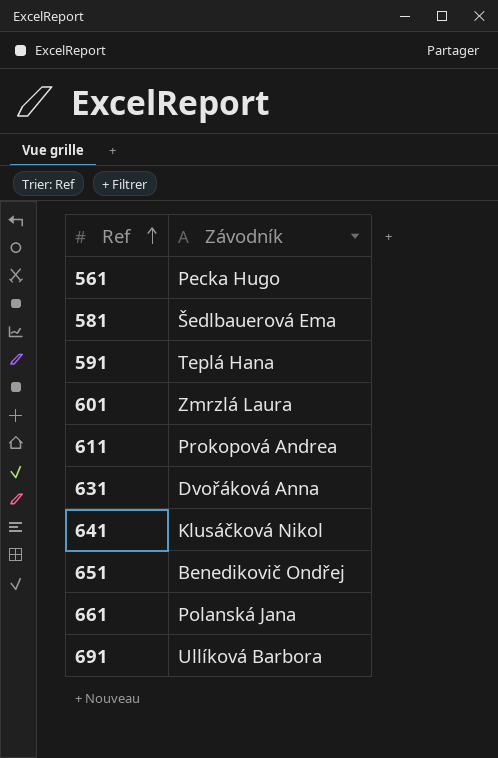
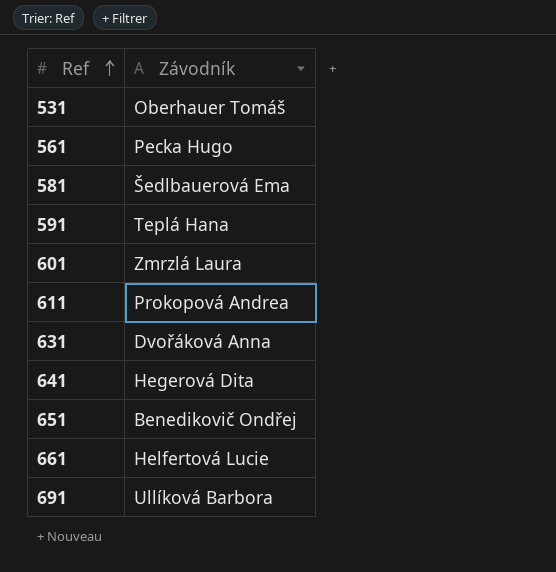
row 531: none -> Oberhauer Tomáš
641 | Závodník: Klusáčková Nikol -> Hegerová Dita
661 | Závodník: Polanská Jana -> Helfertová Lucie

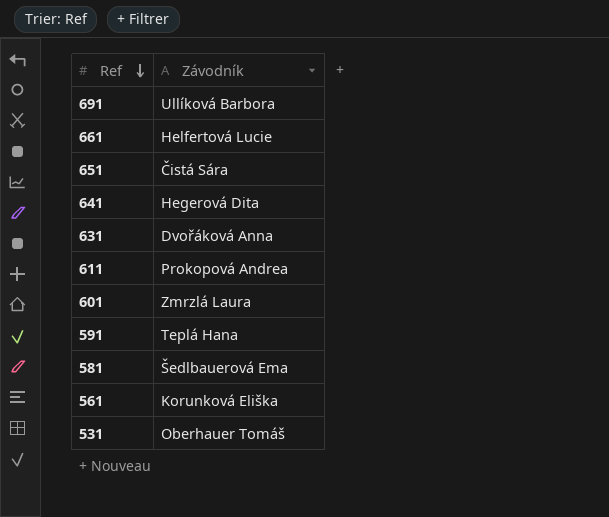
row order: Ref ascending -> Ref descending
651 | Závodník: Benedikovič Ondřej -> Čistá Sára
561 | Závodník: Pecka Hugo -> Korunková Eliška

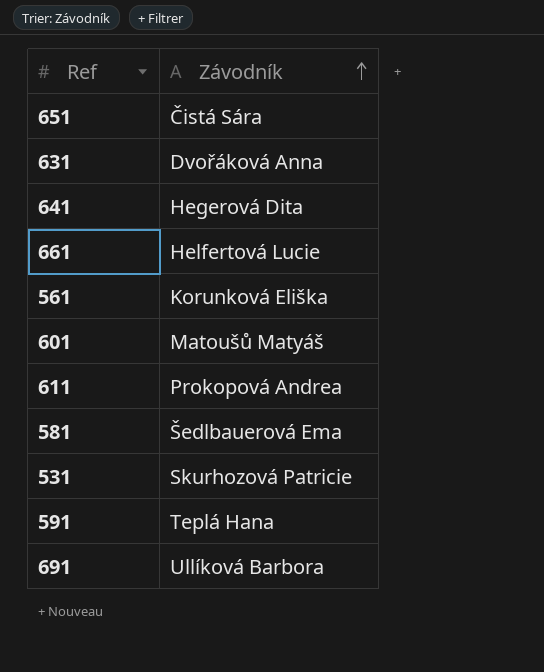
row order: Ref descending -> Závodník ascending
601 | Závodník: Zmrzlá Laura -> Matoušů Matyáš
531 | Závodník: Oberhauer Tomáš -> Skurhozová Patricie

